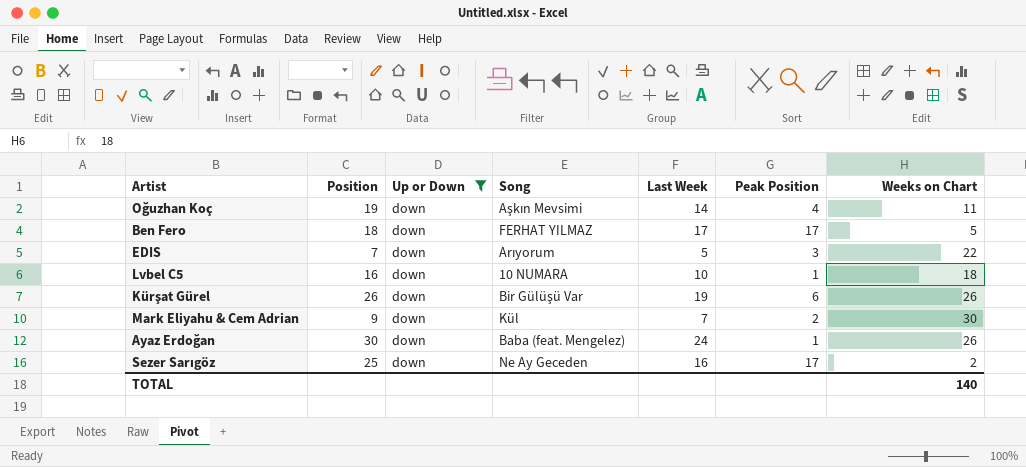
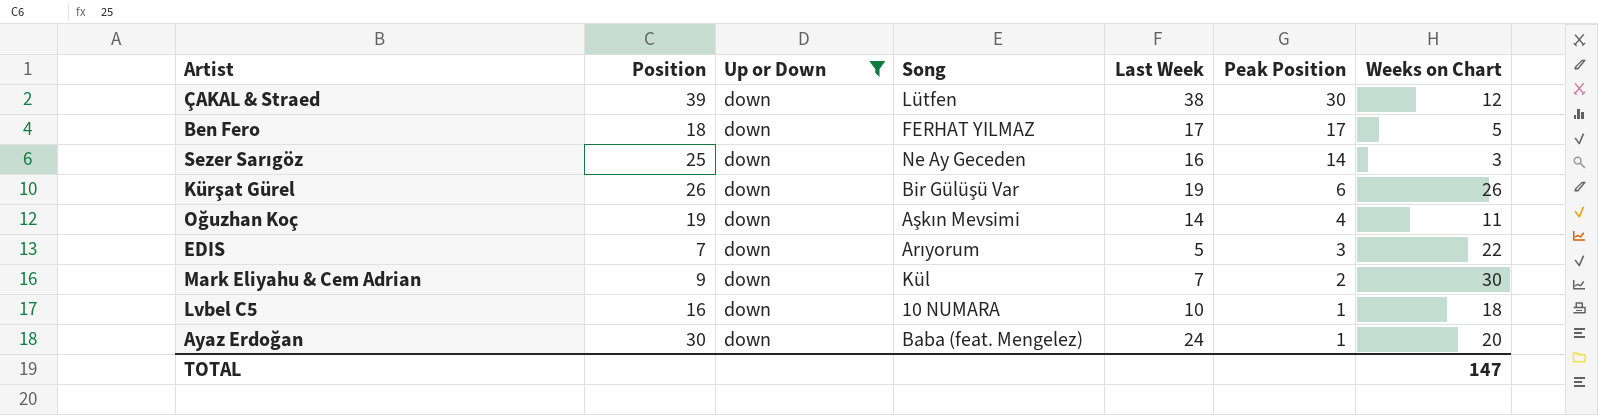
row order: none -> Peak Position descending
row ÇAKAL & Straed: none -> 39 | down | Lütfen | 38 | 30 | 12
Sezer Sarıgöz | Peak Position: 17 -> 14
Sezer Sarıgöz | Weeks on Chart: 2 -> 3
Ayaz Erdoğan | Weeks on Chart: 26 -> 20
TOTAL | Weeks on Chart: 140 -> 147

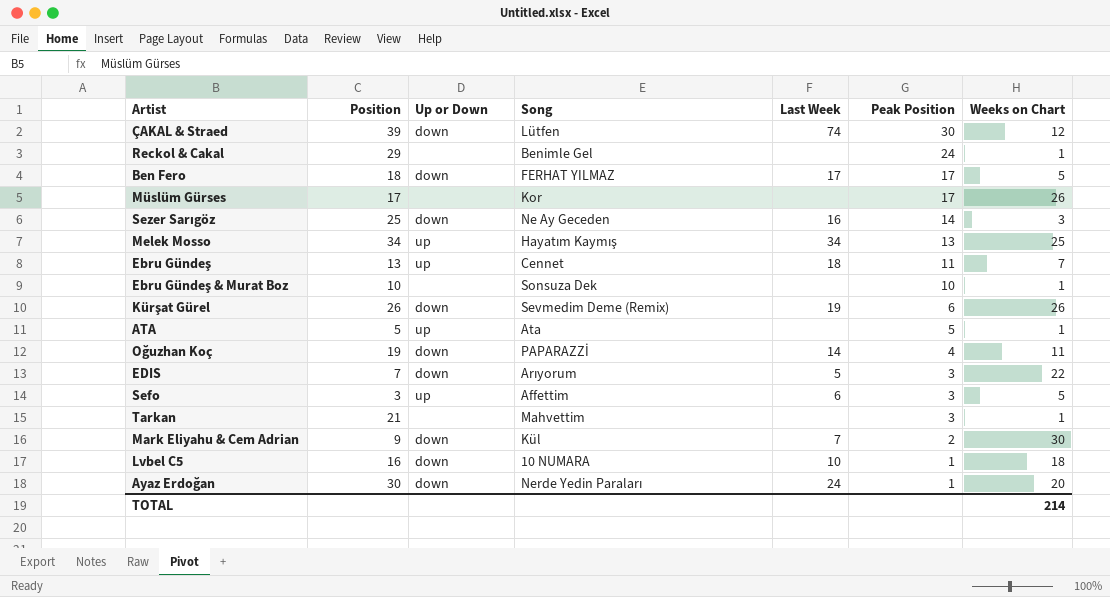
filter: Up or Down = down -> none
ÇAKAL & Straed | Last Week: 38 -> 74
Kürşat Gürel | Song: Bir Gülüşü Var -> Sevmedim Deme (Remix)
Oğuzhan Koç | Song: Aşkın Mevsimi -> PAPARAZZİ
Ayaz Erdoğan | Song: Baba (feat. Mengelez) -> Nerde Yedin Paraları
TOTAL | Weeks on Chart: 147 -> 214

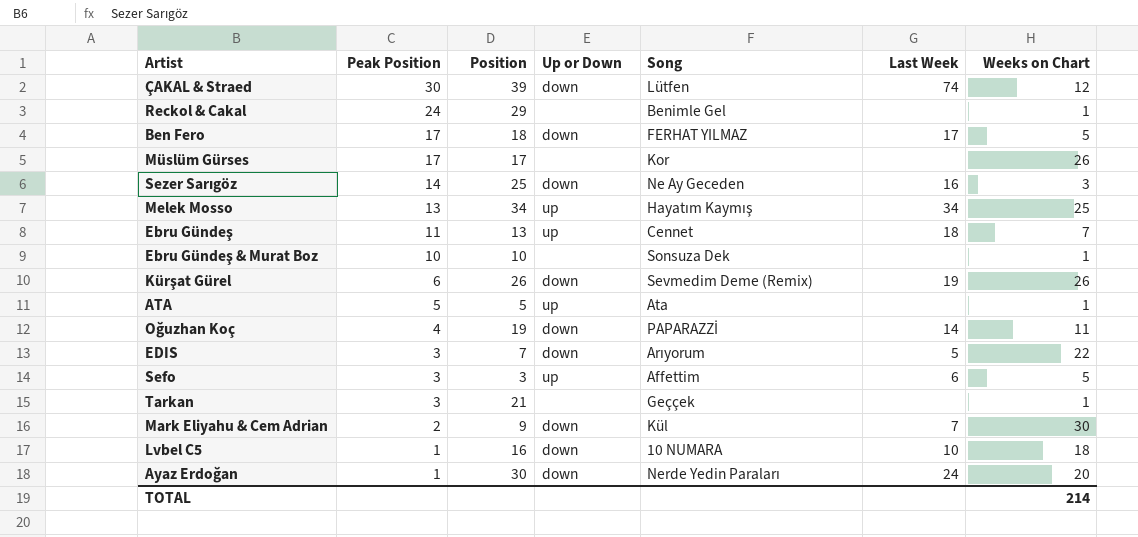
column Peak Position | position: 6 -> 2
Tarkan | Song: Mahvettim -> Geççek

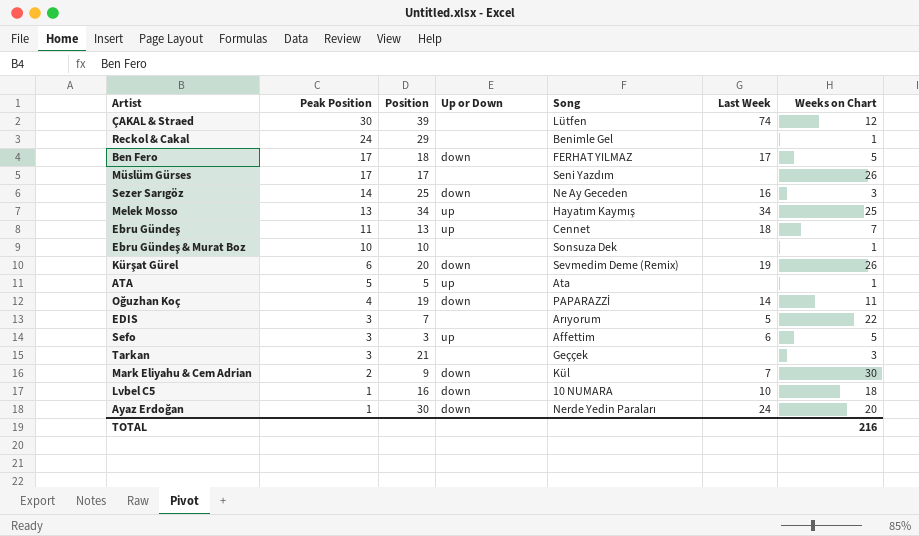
ÇAKAL & Straed | Up or Down: down -> none
Müslüm Gürses | Song: Kor -> Seni Yazdım
Kürşat Gürel | Position: 26 -> 20
EDIS | Up or Down: down -> none
Tarkan | Weeks on Chart: 1 -> 3
TOTAL | Weeks on Chart: 214 -> 216

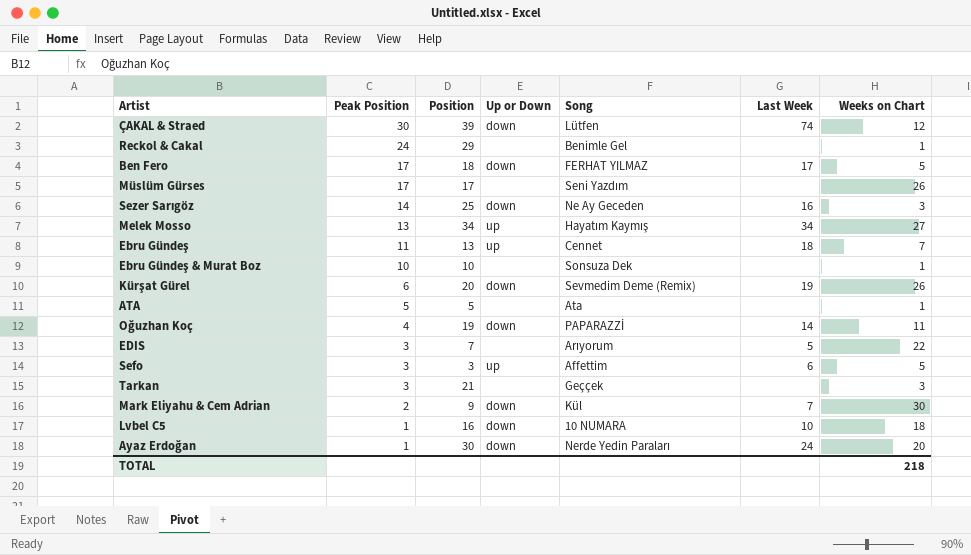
ÇAKAL & Straed | Up or Down: none -> down
Melek Mosso | Weeks on Chart: 25 -> 27
ATA | Up or Down: up -> none
TOTAL | Weeks on Chart: 216 -> 218

